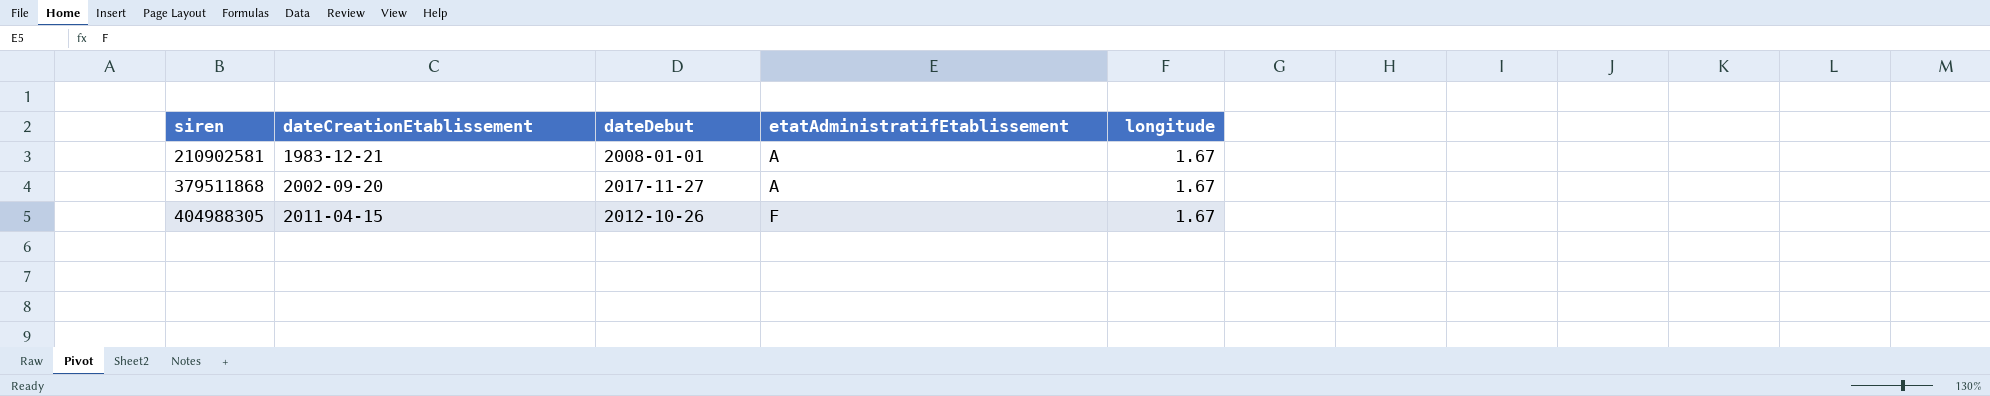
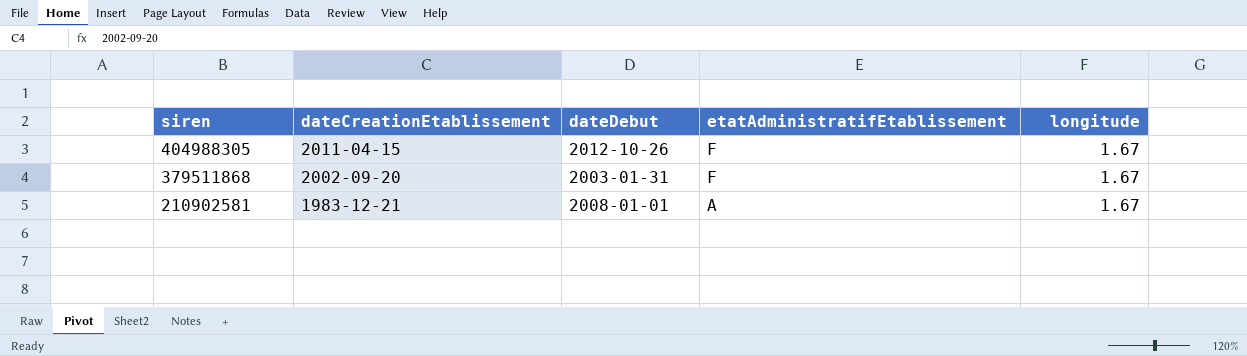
row order: siren ascending -> siren descending
379511868 | dateDebut: 2017-11-27 -> 2003-01-31
379511868 | etatAdministratifEtablissement: A -> F

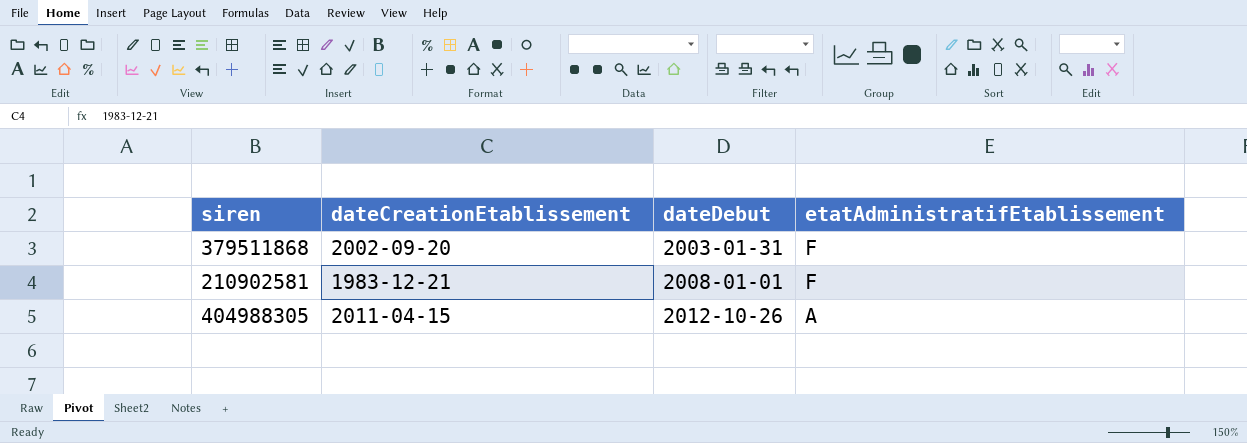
row order: siren descending -> dateDebut ascending
column longitude | position: 5 -> none
210902581 | etatAdministratifEtablissement: A -> F
404988305 | etatAdministratifEtablissement: F -> A

